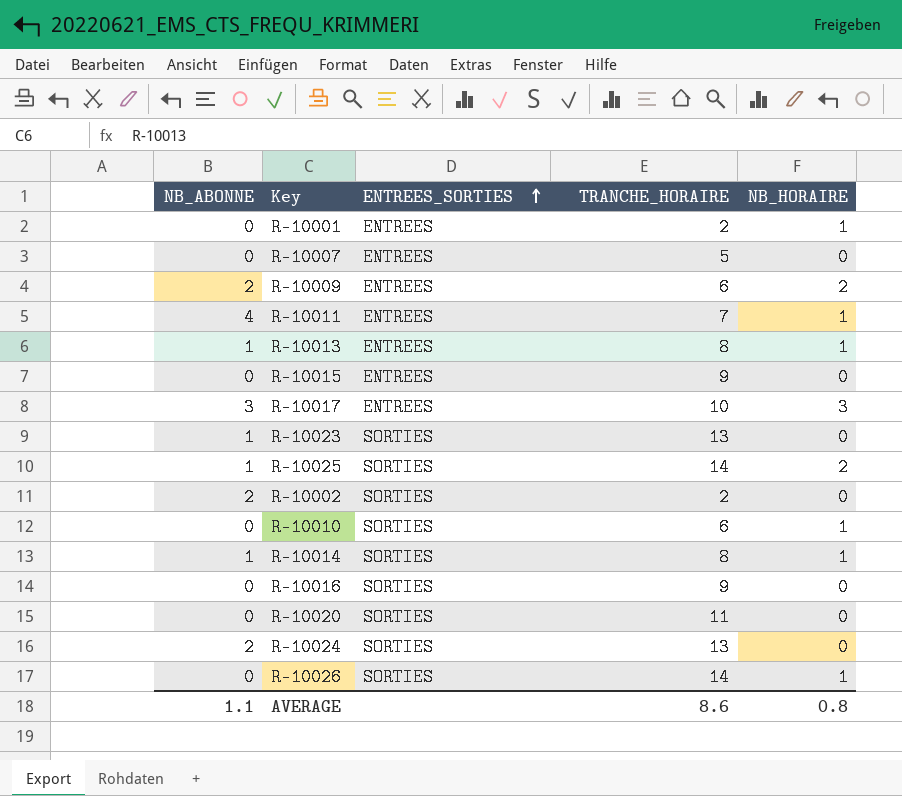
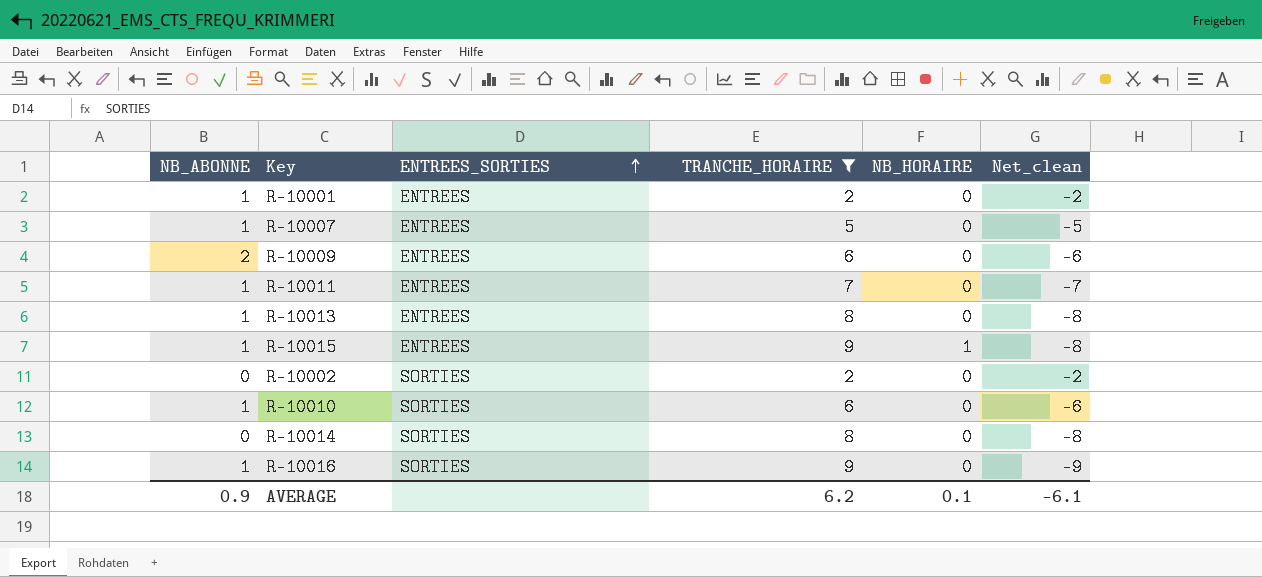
filter: none -> TRANCHE_HORAIRE <= 9
column Net_clean | formula: none -> [NB_HORAIRE] - [TRANCHE_HORAIRE]
R-10001 | NB_ABONNE: 0 -> 1
R-10001 | NB_HORAIRE: 1 -> 0
R-10007 | NB_ABONNE: 0 -> 1
R-10009 | NB_HORAIRE: 2 -> 0
R-10011 | NB_ABONNE: 4 -> 1
R-10011 | NB_HORAIRE: 1 -> 0
R-10013 | NB_HORAIRE: 1 -> 0
R-10015 | NB_ABONNE: 0 -> 1
R-10015 | NB_HORAIRE: 0 -> 1
R-10002 | NB_ABONNE: 2 -> 0
R-10010 | NB_ABONNE: 0 -> 1
R-10010 | NB_HORAIRE: 1 -> 0
R-10014 | NB_ABONNE: 1 -> 0
R-10014 | NB_HORAIRE: 1 -> 0
R-10016 | NB_ABONNE: 0 -> 1
AVERAGE | NB_ABONNE: 1.1 -> 0.9
AVERAGE | TRANCHE_HORAIRE: 8.6 -> 6.2
AVERAGE | NB_HORAIRE: 0.8 -> 0.1

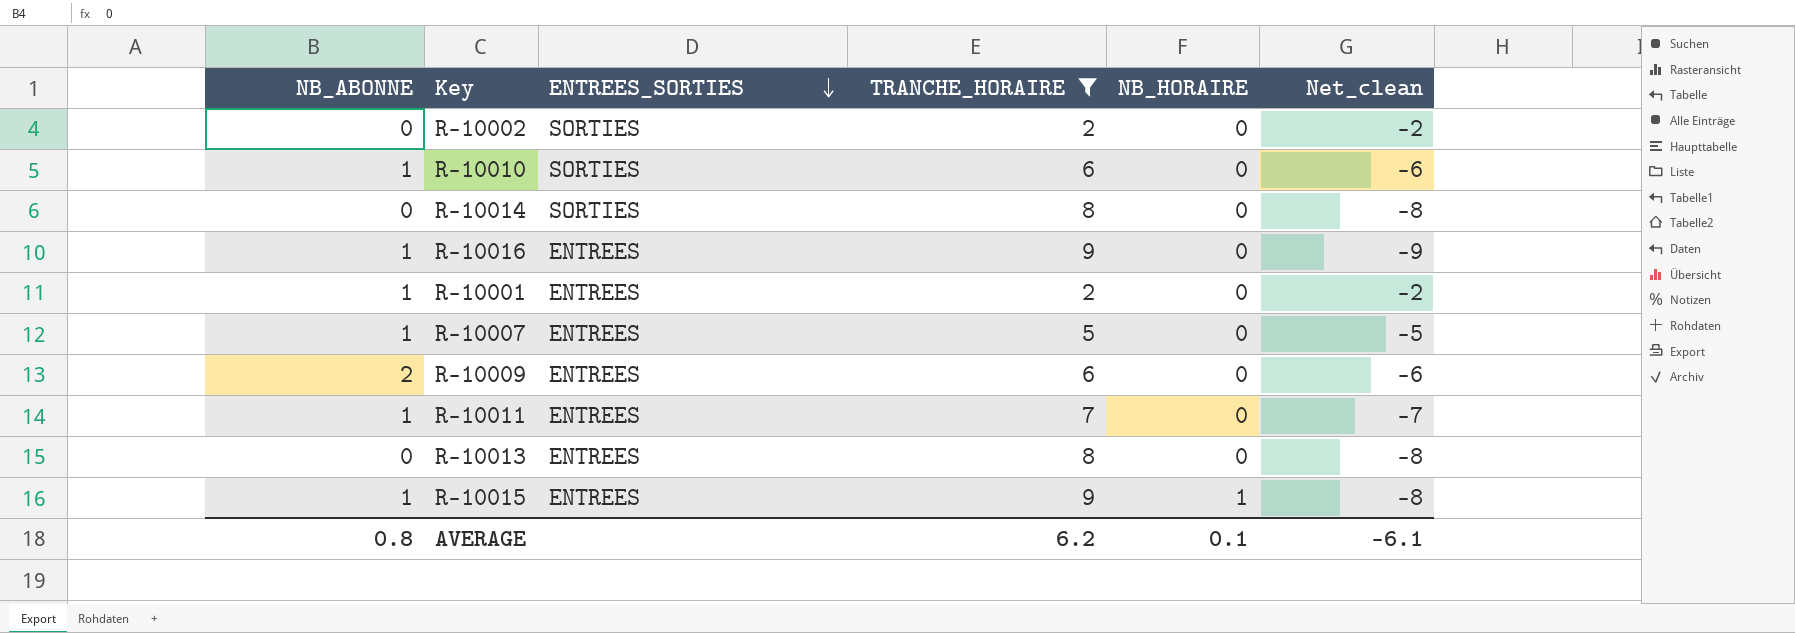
row order: ENTREES_SORTIES ascending -> ENTREES_SORTIES descending
R-10016 | ENTREES_SORTIES: SORTIES -> ENTREES
R-10013 | NB_ABONNE: 1 -> 0
AVERAGE | NB_ABONNE: 0.9 -> 0.8

